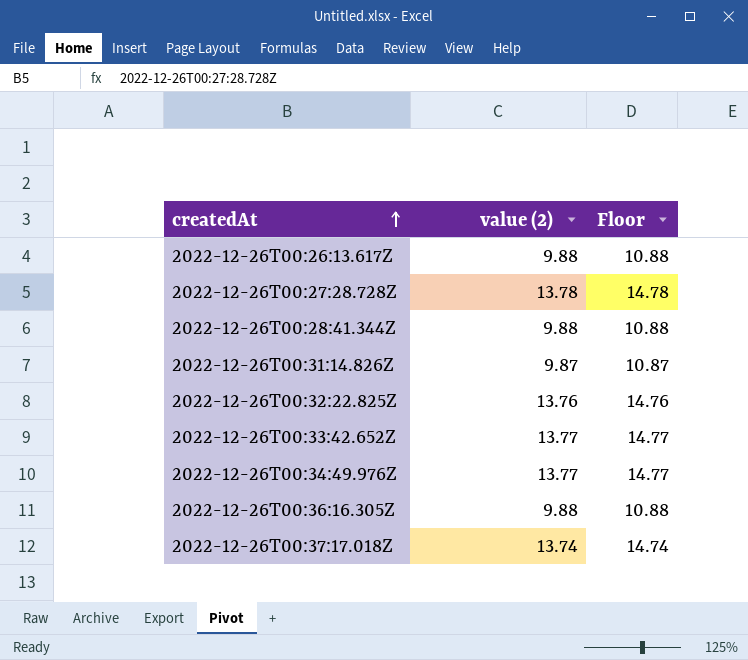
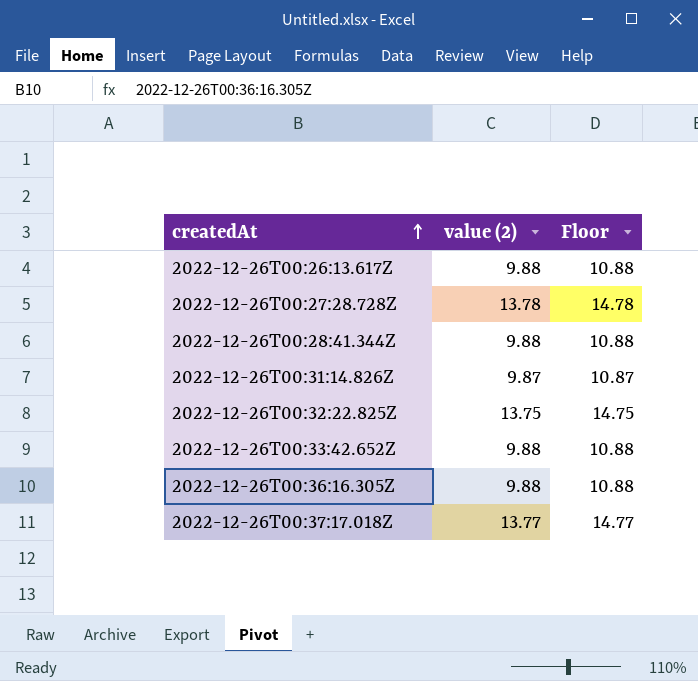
row 2022-12-26T00:34:49.976Z: 13.77 | 14.77 -> none
2022-12-26T00:32:22.825Z | value (2): 13.76 -> 13.75
2022-12-26T00:32:22.825Z | Floor: 14.76 -> 14.75
2022-12-26T00:33:42.652Z | value (2): 13.77 -> 9.88
2022-12-26T00:33:42.652Z | Floor: 14.77 -> 10.88
2022-12-26T00:37:17.018Z | value (2): 13.74 -> 13.77
2022-12-26T00:37:17.018Z | Floor: 14.74 -> 14.77

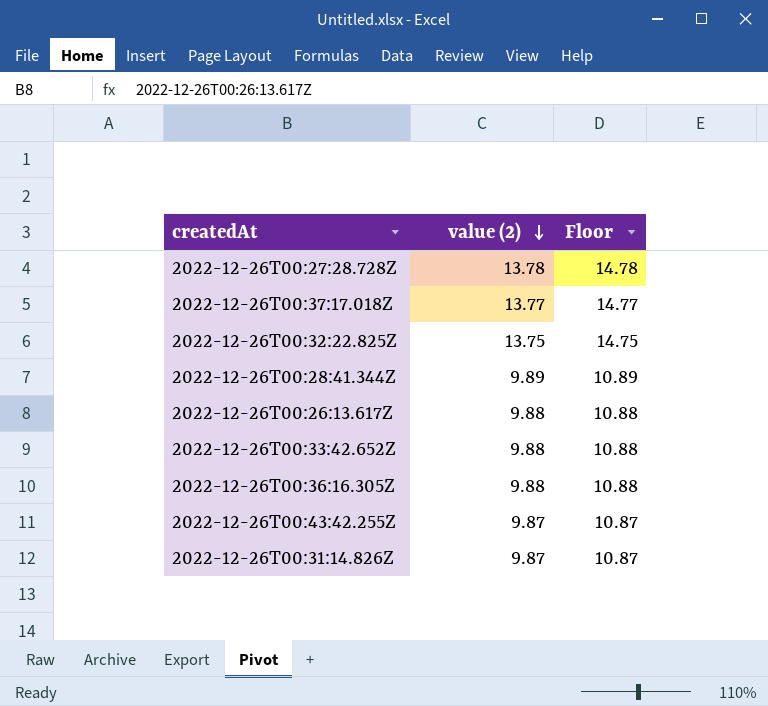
row order: createdAt ascending -> value (2) descending
2022-12-26T00:28:41.344Z | value (2): 9.88 -> 9.89
2022-12-26T00:28:41.344Z | Floor: 10.88 -> 10.89
row 2022-12-26T00:43:42.255Z: none -> 9.87 | 10.87

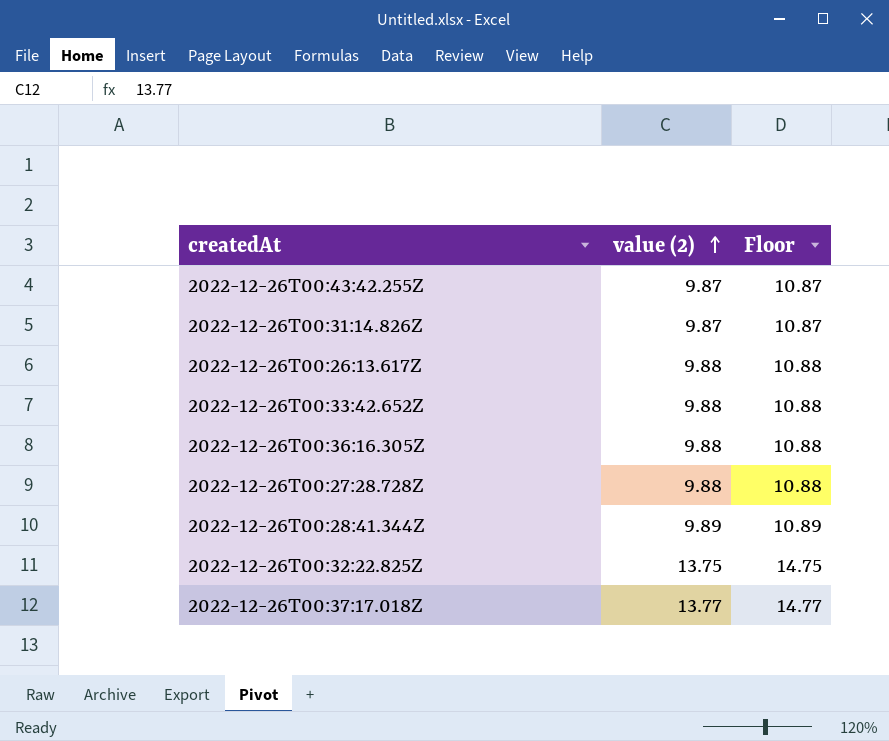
row order: value (2) descending -> value (2) ascending
2022-12-26T00:27:28.728Z | value (2): 13.78 -> 9.88
2022-12-26T00:27:28.728Z | Floor: 14.78 -> 10.88

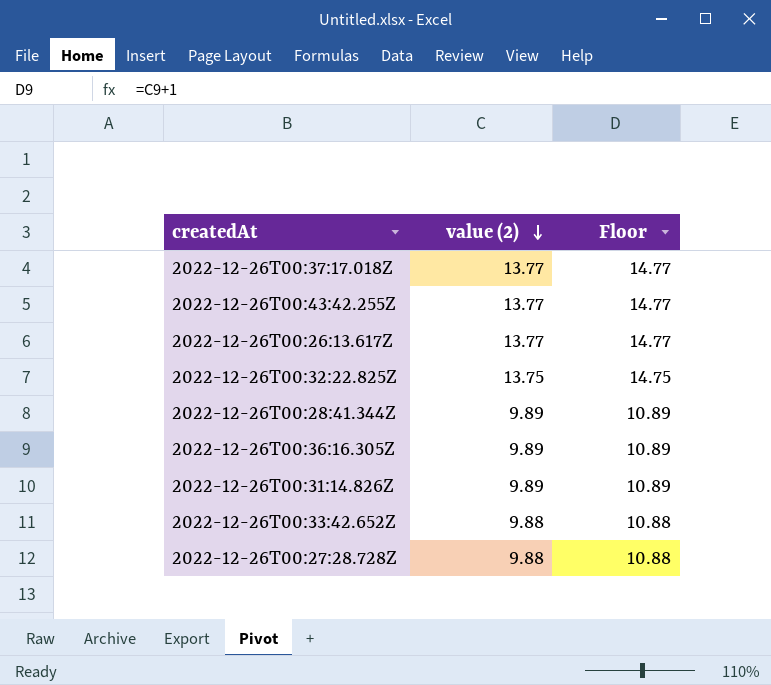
row order: value (2) ascending -> value (2) descending
2022-12-26T00:43:42.255Z | value (2): 9.87 -> 13.77
2022-12-26T00:43:42.255Z | Floor: 10.87 -> 14.77
2022-12-26T00:26:13.617Z | value (2): 9.88 -> 13.77
2022-12-26T00:26:13.617Z | Floor: 10.88 -> 14.77
2022-12-26T00:36:16.305Z | value (2): 9.88 -> 9.89
2022-12-26T00:36:16.305Z | Floor: 10.88 -> 10.89
2022-12-26T00:31:14.826Z | value (2): 9.87 -> 9.89
2022-12-26T00:31:14.826Z | Floor: 10.87 -> 10.89

